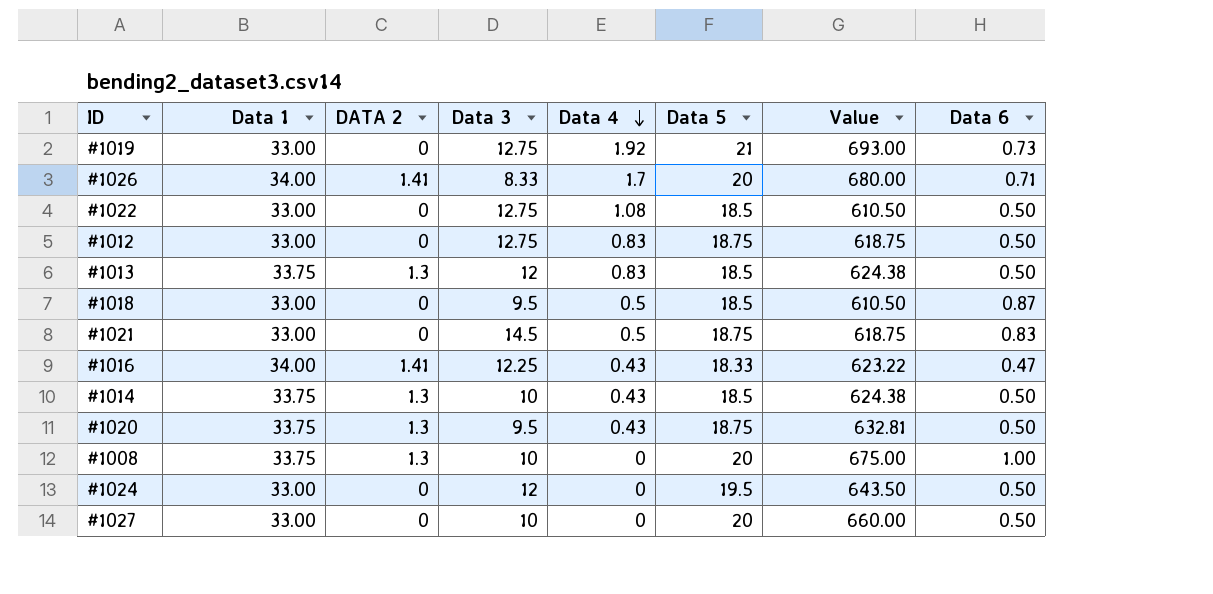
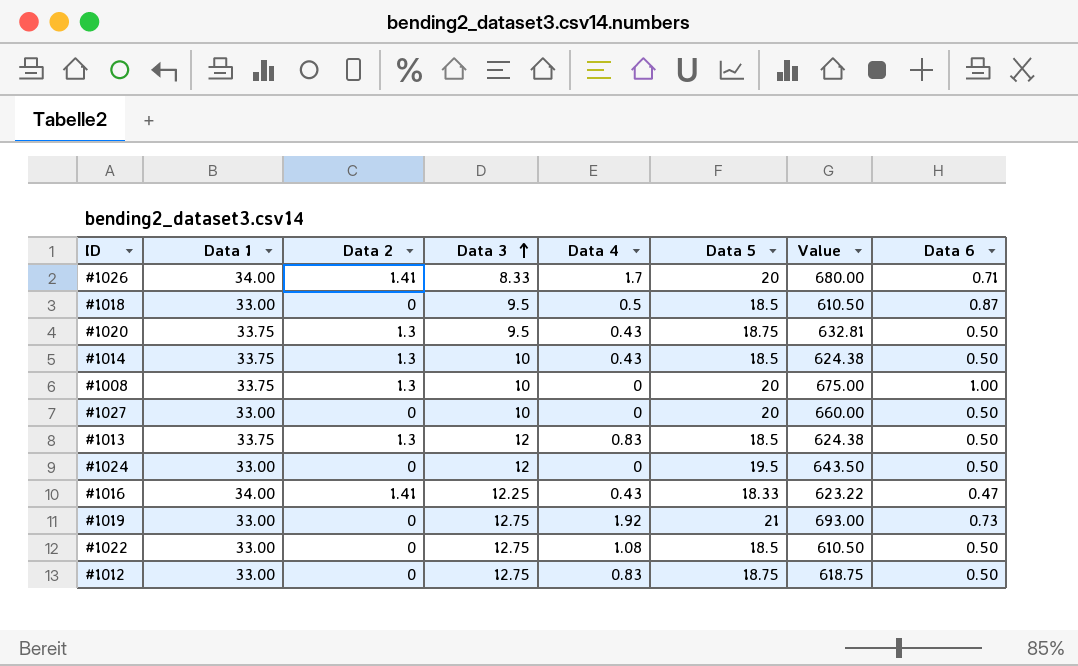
row order: Data 4 descending -> Data 3 ascending
column name: DATA 2 -> Data 2
row #1021: 33.00 | 0 | 14.5 | 0.5 | 18.75 | 618.75 | 0.83 -> none

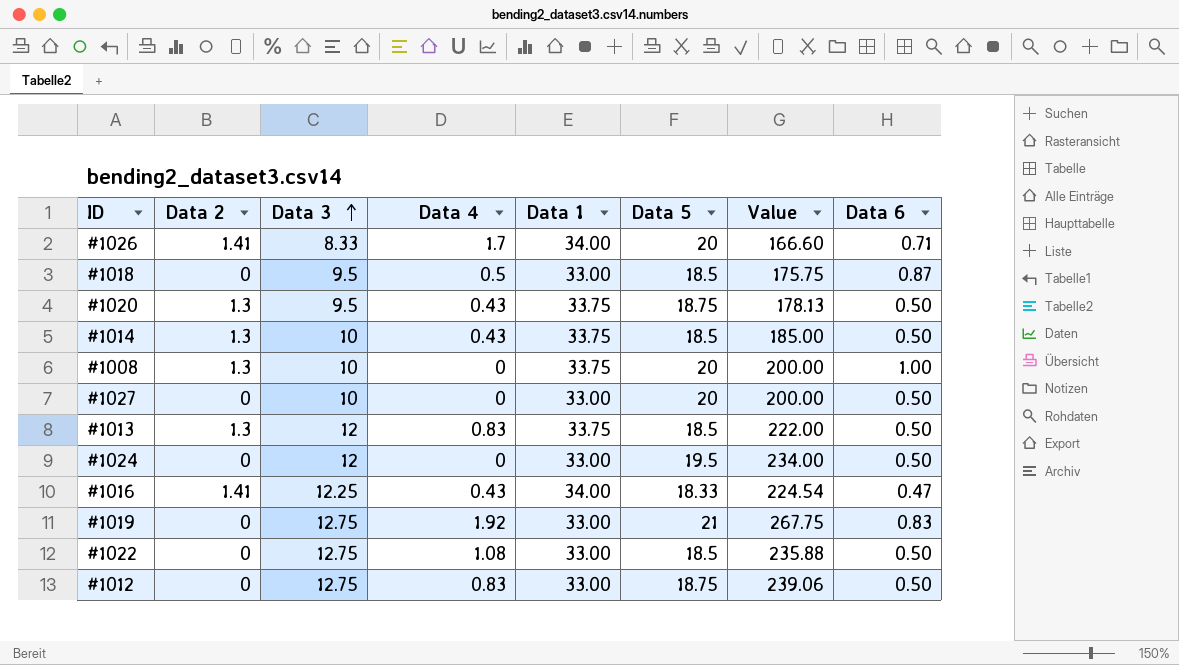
column Data 1 | position: 2 -> 5
column Value | formula: [Data 1] * [Data 5] -> [Data 3] * [Data 5]
#1019 | Data 6: 0.73 -> 0.83

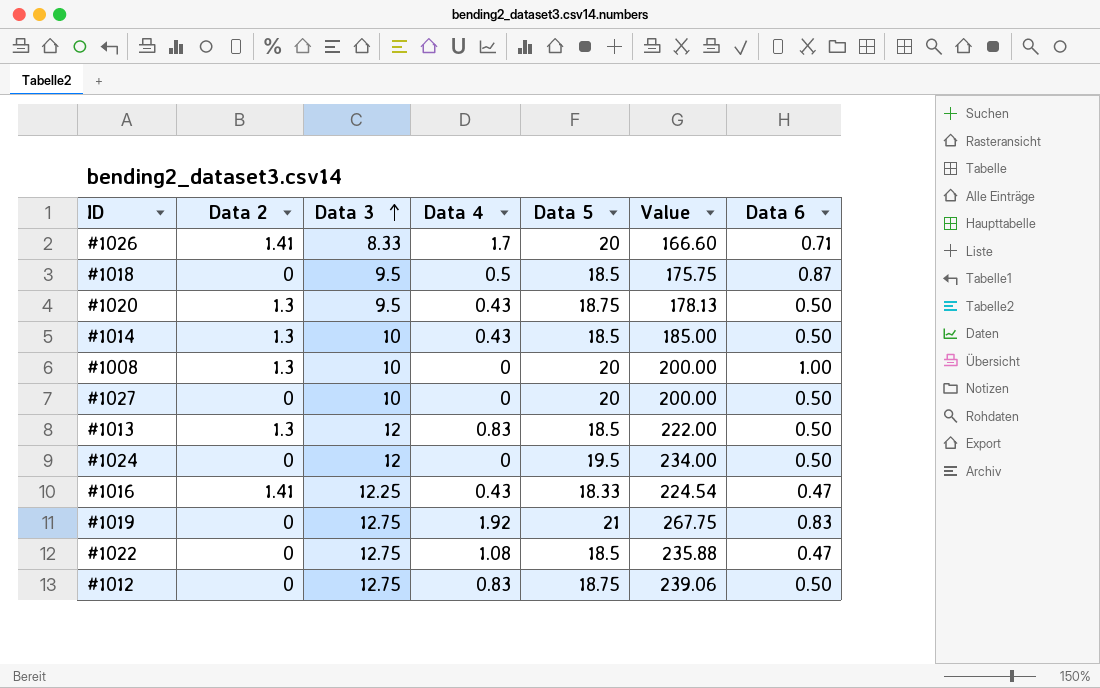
column Data 1 | position: 5 -> none
#1022 | Data 6: 0.50 -> 0.47

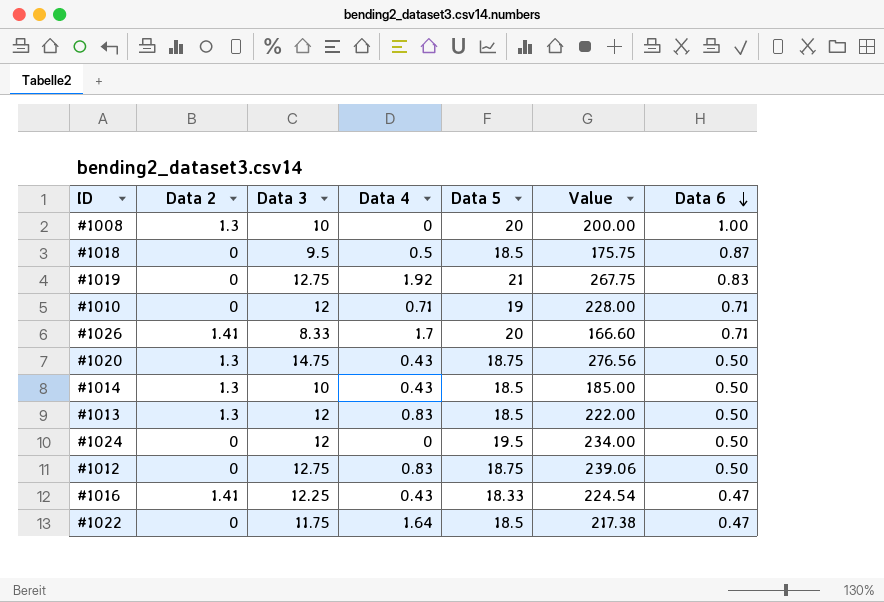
row order: Data 3 ascending -> Data 6 descending
row #1027: 0 | 10 | 0 | 20 | 200.00 | 0.50 -> none
row #1010: none -> 0 | 12 | 0.71 | 19 | 228.00 | 0.71
#1020 | Data 3: 9.5 -> 14.75
#1020 | Value: 178.13 -> 276.56
#1022 | Data 3: 12.75 -> 11.75
#1022 | Data 4: 1.08 -> 1.64
#1022 | Value: 235.88 -> 217.38

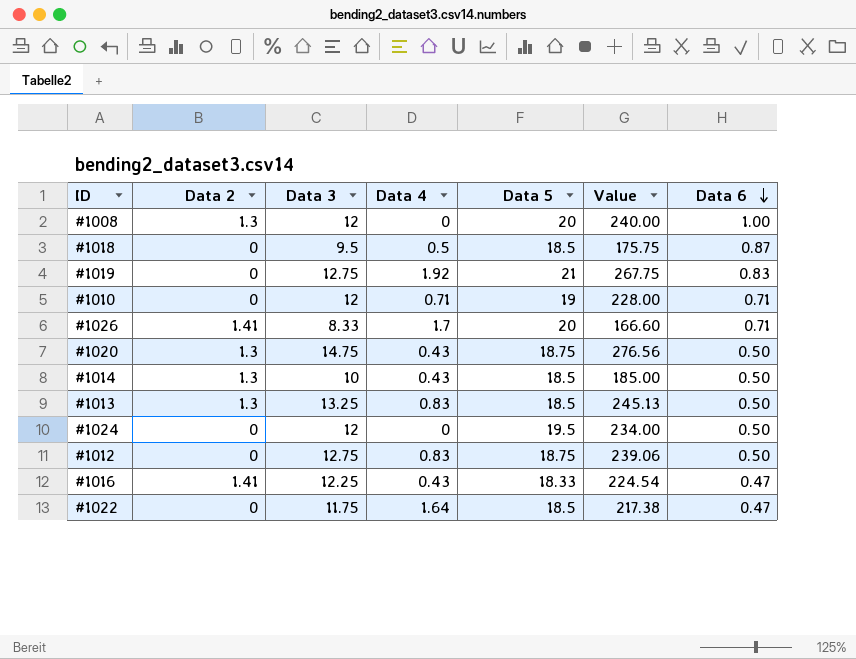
#1008 | Data 3: 10 -> 12
#1008 | Value: 200.00 -> 240.00
#1013 | Data 3: 12 -> 13.25
#1013 | Value: 222.00 -> 245.13

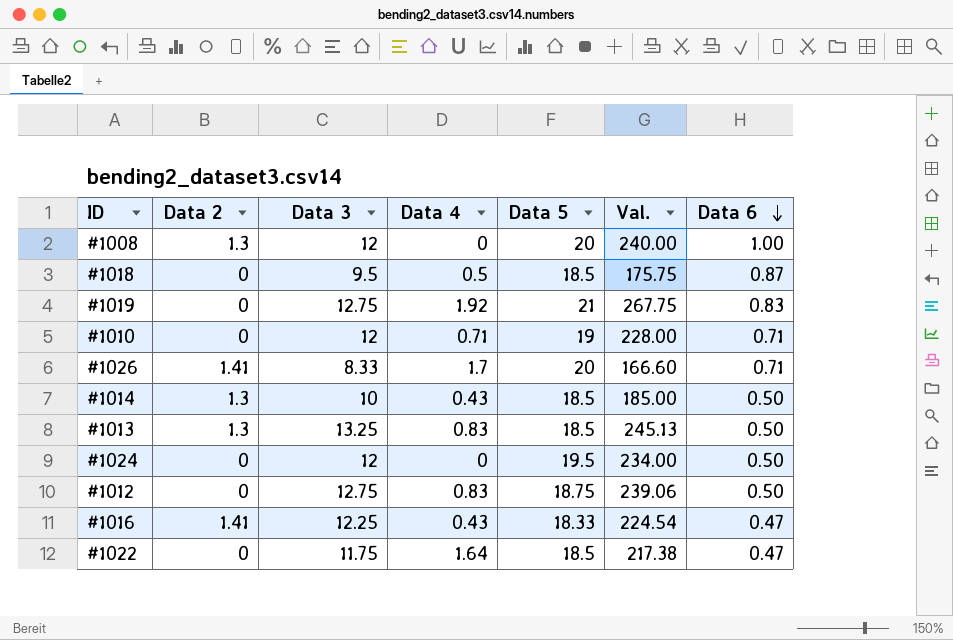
column name: Value -> Val.
row #1020: 1.3 | 14.75 | 0.43 | 18.75 | 276.56 | 0.50 -> none

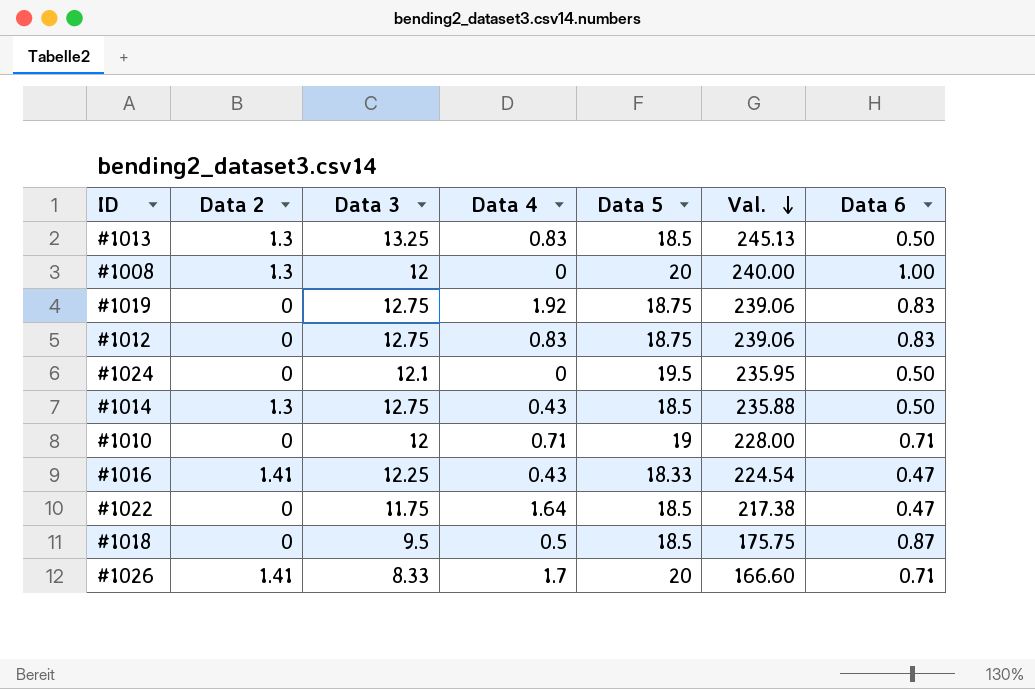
row order: Data 6 descending -> Val. descending
#1019 | Data 5: 21 -> 18.75
#1019 | Val.: 267.75 -> 239.06
#1012 | Data 6: 0.50 -> 0.83
#1024 | Data 3: 12 -> 12.1
#1024 | Val.: 234.00 -> 235.95
#1014 | Data 3: 10 -> 12.75
#1014 | Val.: 185.00 -> 235.88

